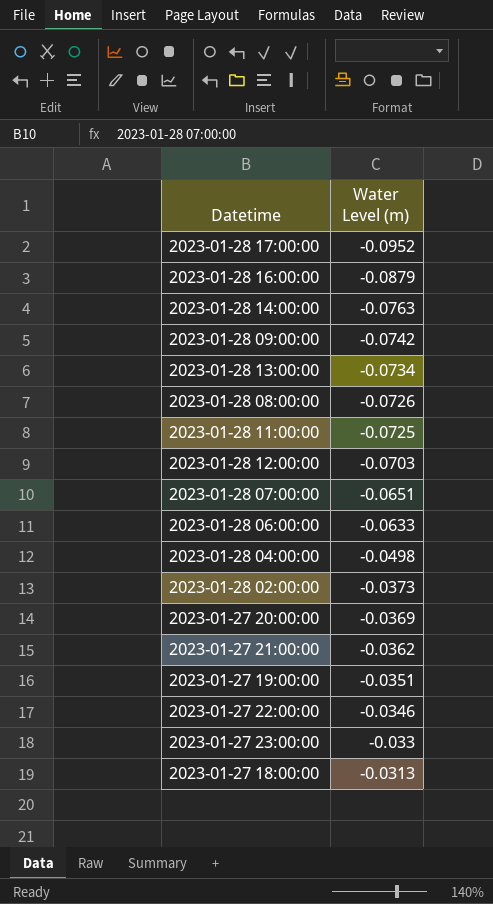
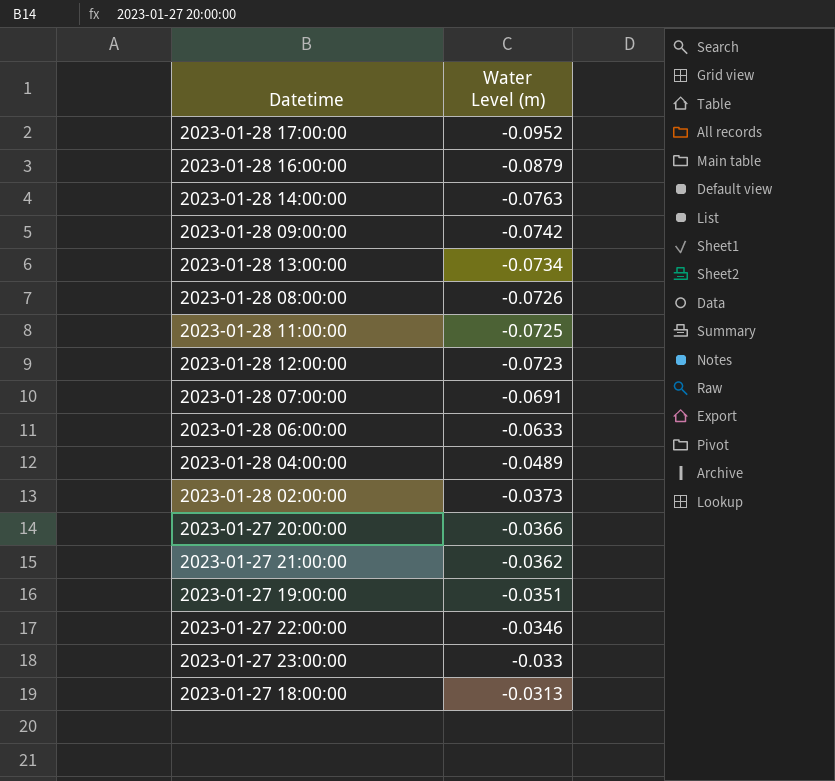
2023-01-28 12:00:00 | Water Level (m): -0.0703 -> -0.0723
2023-01-28 07:00:00 | Water Level (m): -0.0651 -> -0.0691
2023-01-28 04:00:00 | Water Level (m): -0.0498 -> -0.0489
2023-01-27 20:00:00 | Water Level (m): -0.0369 -> -0.0366

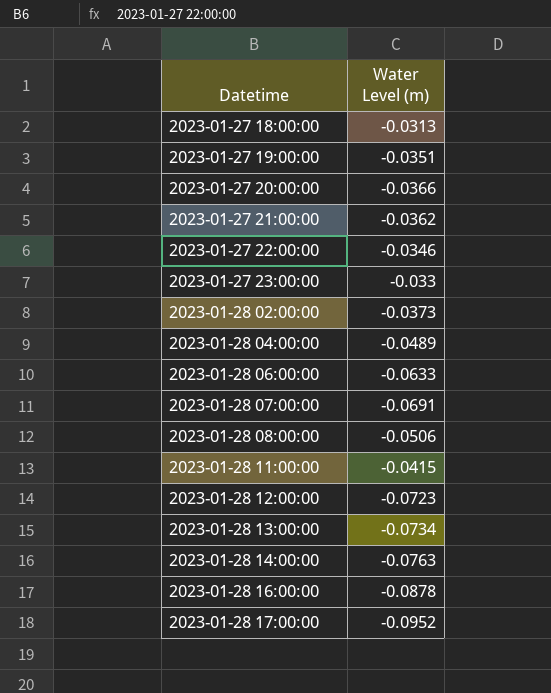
row order: Water Level (m) ascending -> Datetime ascending
row 2023-01-28 09:00:00: -0.0742 -> none
2023-01-28 08:00:00 | Water Level (m): -0.0726 -> -0.0506
2023-01-28 11:00:00 | Water Level (m): -0.0725 -> -0.0415
2023-01-28 16:00:00 | Water Level (m): -0.0879 -> -0.0878

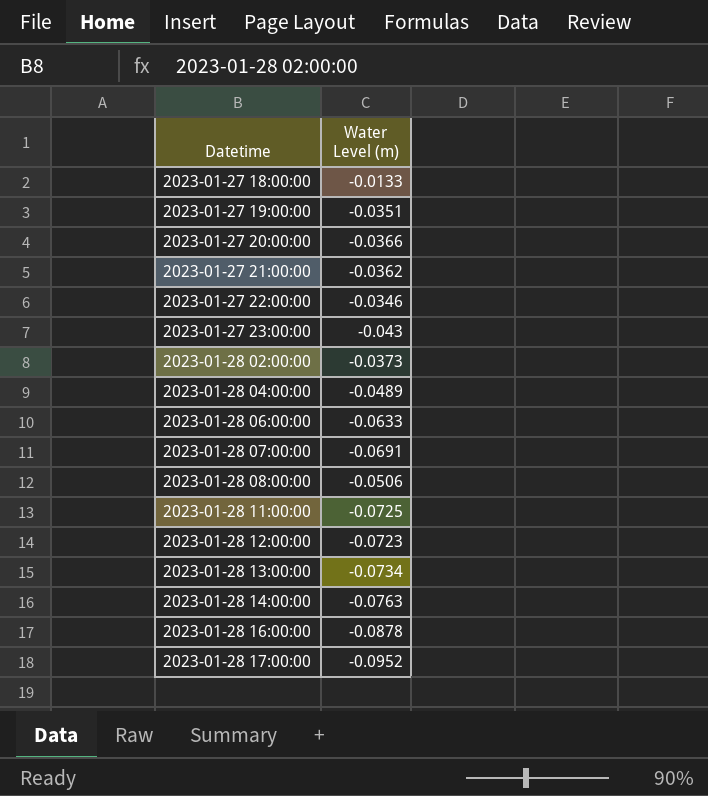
2023-01-27 18:00:00 | Water Level (m): -0.0313 -> -0.0133
2023-01-27 23:00:00 | Water Level (m): -0.033 -> -0.043
2023-01-28 11:00:00 | Water Level (m): -0.0415 -> -0.0725

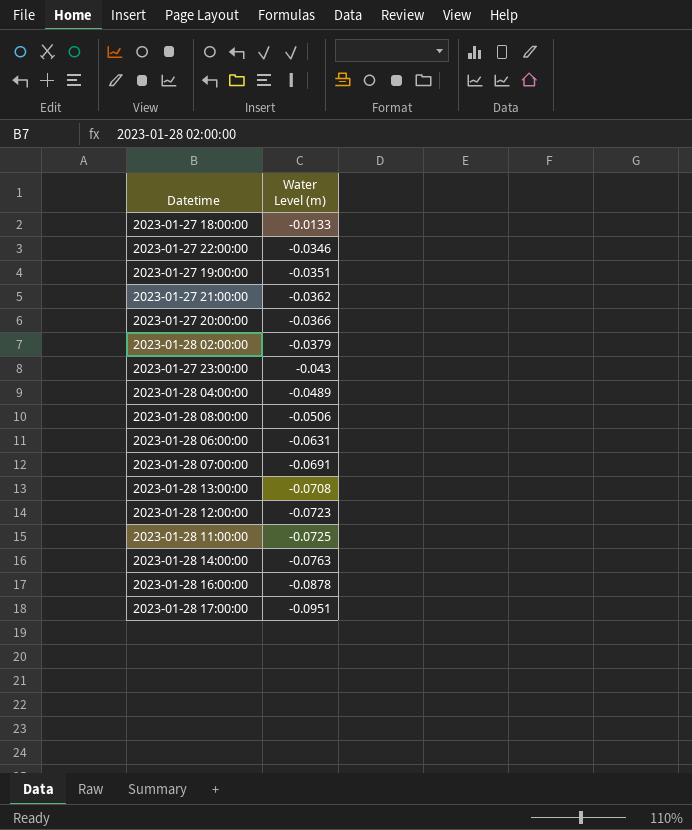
row order: Datetime ascending -> Water Level (m) descending
2023-01-28 02:00:00 | Water Level (m): -0.0373 -> -0.0379
2023-01-28 06:00:00 | Water Level (m): -0.0633 -> -0.0631
2023-01-28 13:00:00 | Water Level (m): -0.0734 -> -0.0708
2023-01-28 17:00:00 | Water Level (m): -0.0952 -> -0.0951

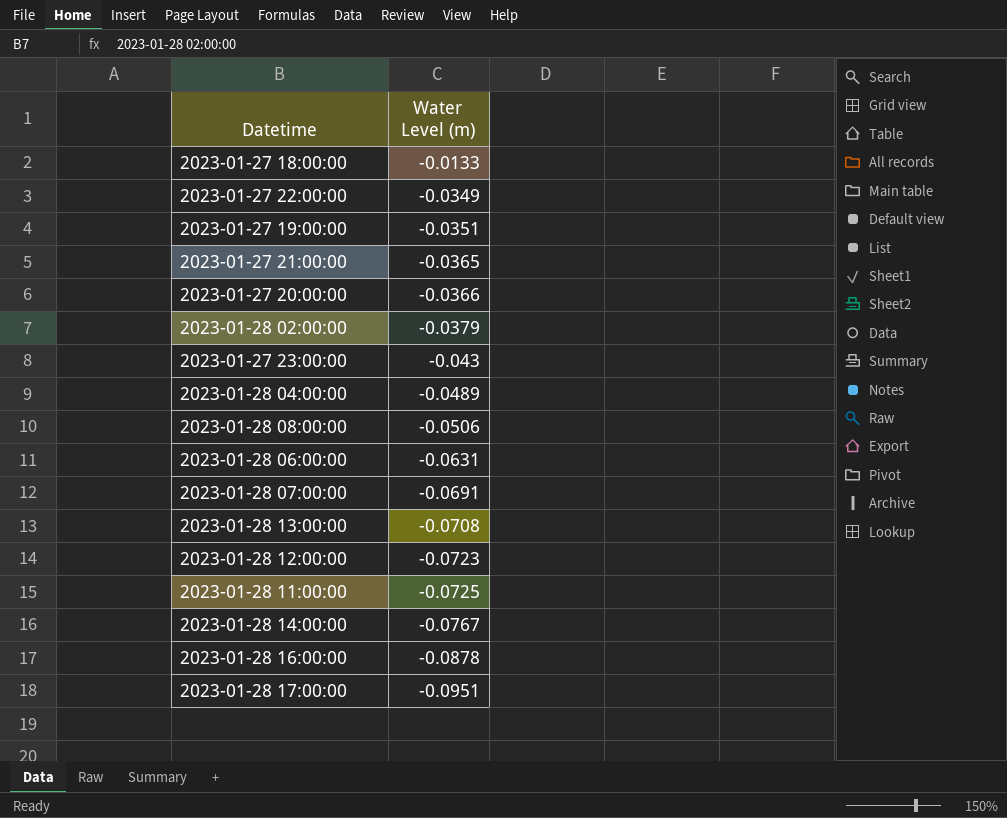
2023-01-27 22:00:00 | Water Level (m): -0.0346 -> -0.0349
2023-01-27 21:00:00 | Water Level (m): -0.0362 -> -0.0365
2023-01-28 14:00:00 | Water Level (m): -0.0763 -> -0.0767

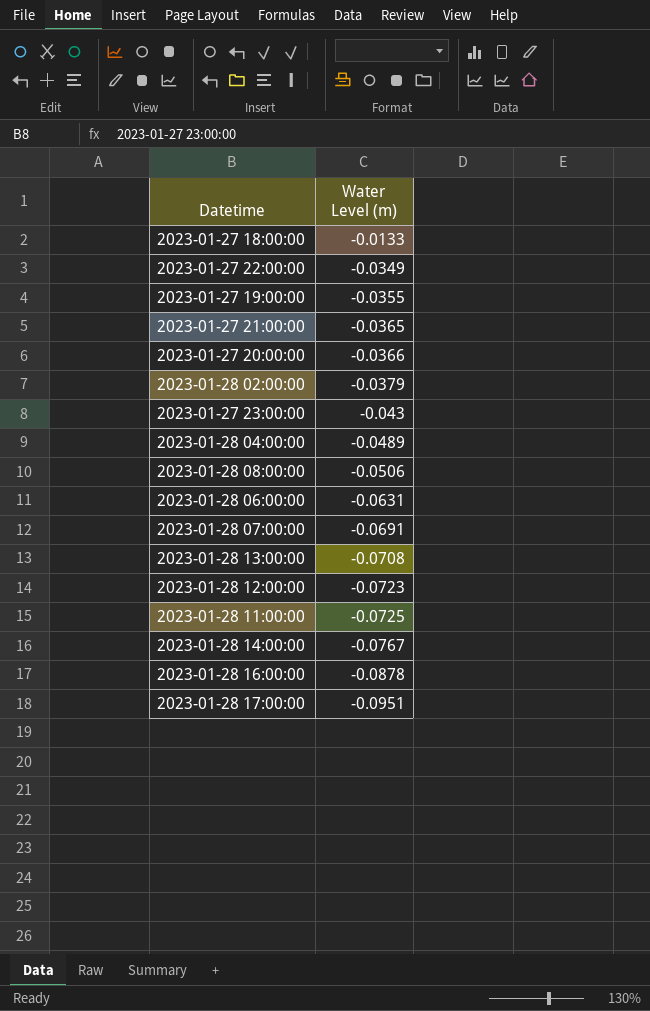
2023-01-27 19:00:00 | Water Level (m): -0.0351 -> -0.0355

